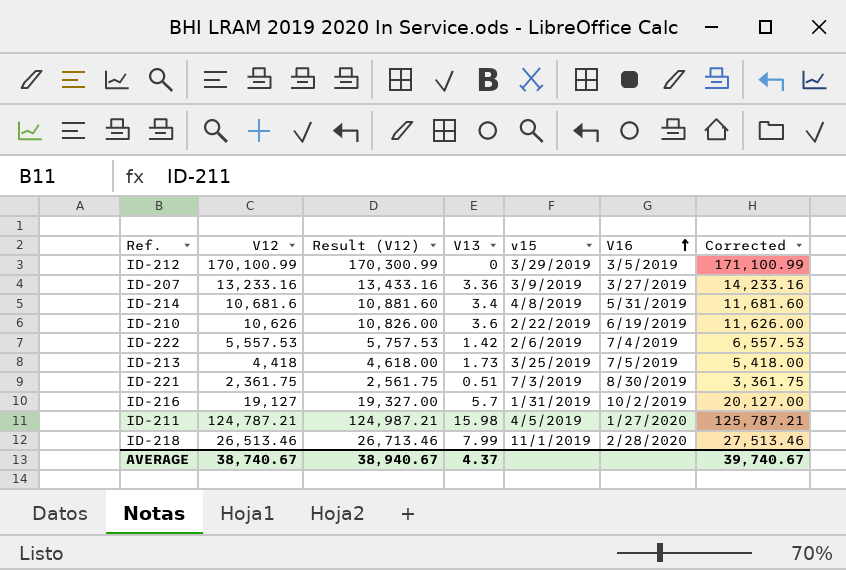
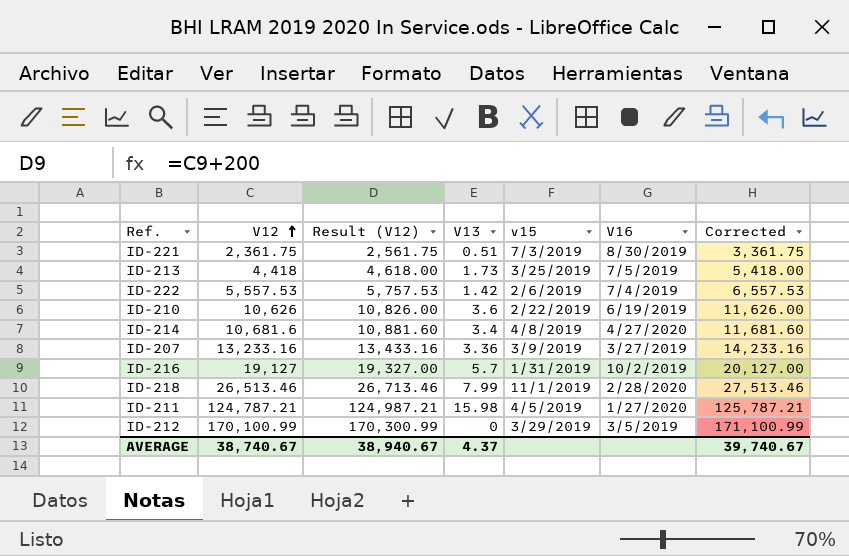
row order: V16 ascending -> V12 ascending
ID-214 | V16: 5/31/2019 -> 4/27/2020

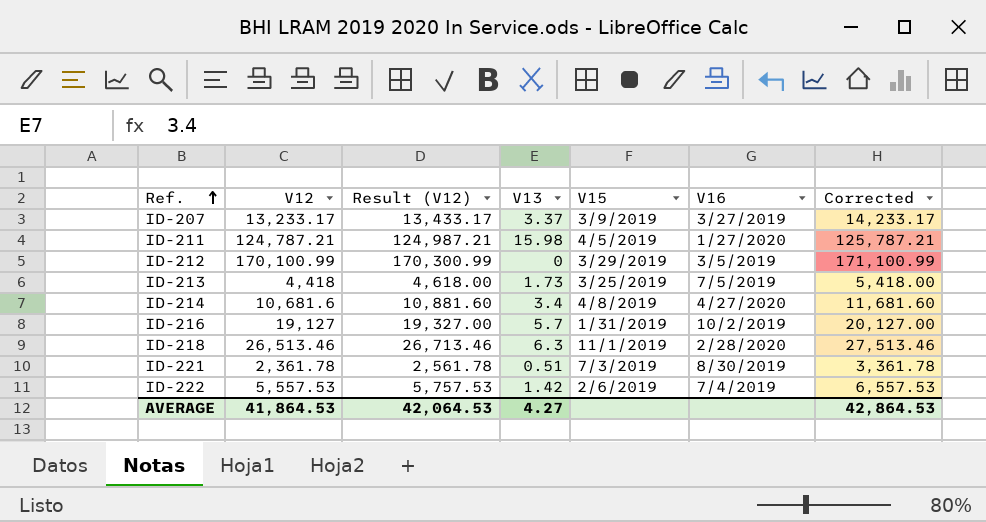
row order: V12 ascending -> Ref. ascending
column name: v15 -> V15
row ID-210: 10,626 | 10,826.00 | 3.6 | 2/22/2019 | 6/19/2019 | 11,626.00 -> none
ID-207 | V12: 13,233.16 -> 13,233.17
ID-207 | Result (V12): 13,433.16 -> 13,433.17
ID-207 | V13: 3.36 -> 3.37
ID-207 | Corrected: 14,233.16 -> 14,233.17
ID-218 | V13: 7.99 -> 6.3
ID-221 | V12: 2,361.75 -> 2,361.78
ID-221 | Result (V12): 2,561.75 -> 2,561.78
ID-221 | Corrected: 3,361.75 -> 3,361.78
AVERAGE | V12: 38,740.67 -> 41,864.53
AVERAGE | Result (V12): 38,940.67 -> 42,064.53
AVERAGE | V13: 4.37 -> 4.27
AVERAGE | Corrected: 39,740.67 -> 42,864.53

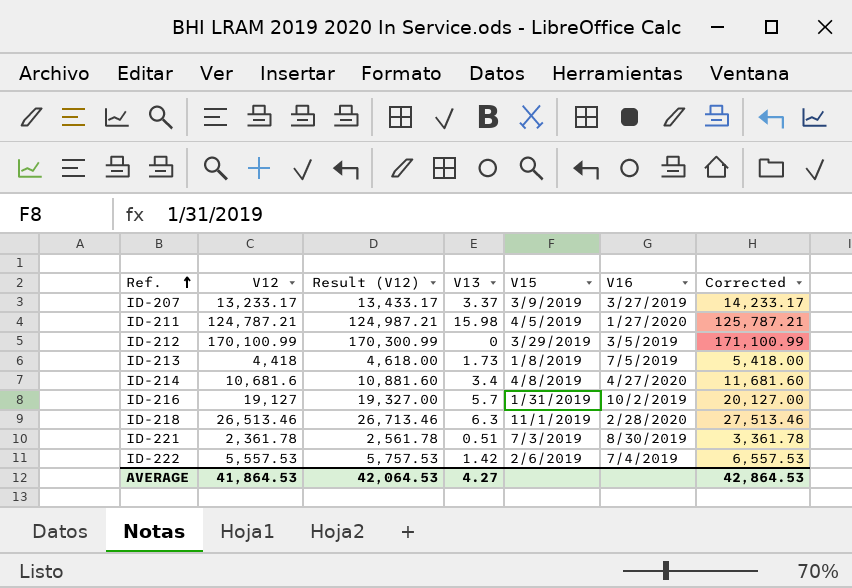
ID-213 | V15: 3/25/2019 -> 1/8/2019

